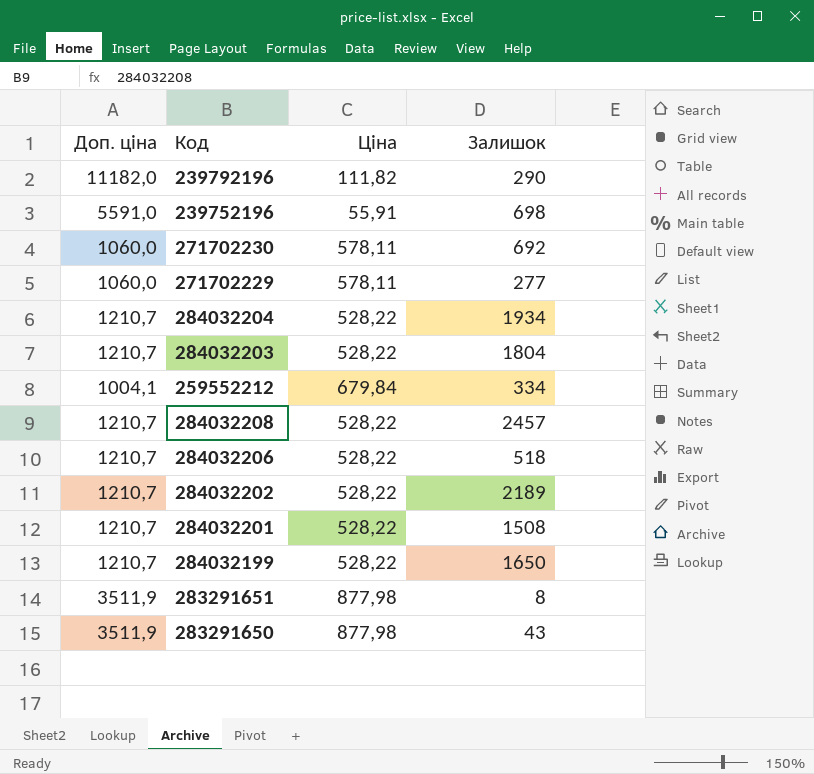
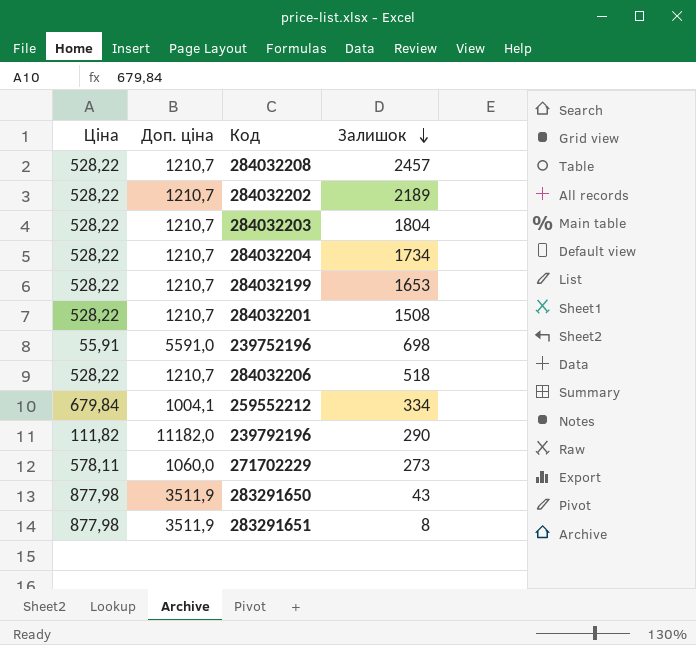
row order: none -> Залишок descending
column Ціна | position: 3 -> 1
row 271702230: 1060,0 | 578,11 | 692 -> none
284032204 | Залишок: 1934 -> 1734
284032199 | Залишок: 1650 -> 1653
271702229 | Залишок: 277 -> 273

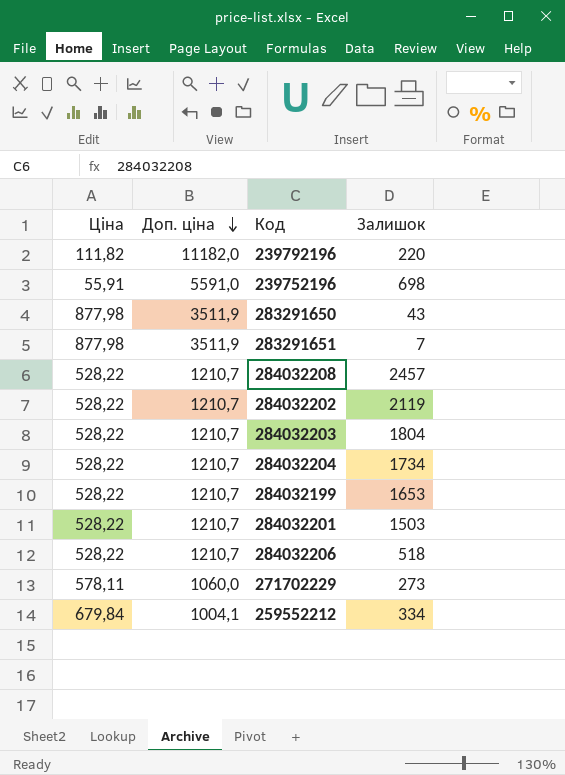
row order: Залишок descending -> Доп. ціна descending
239792196 | Залишок: 290 -> 220
283291651 | Залишок: 8 -> 7
284032202 | Залишок: 2189 -> 2119
284032201 | Залишок: 1508 -> 1503

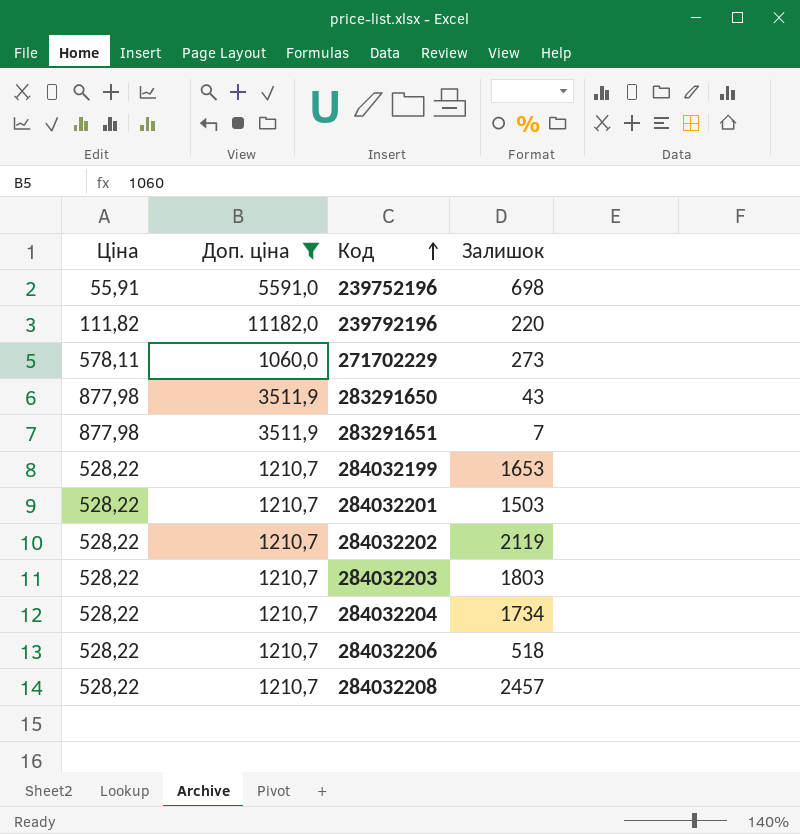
filter: none -> Доп. ціна != 1004,1
row order: Доп. ціна descending -> Код ascending
284032203 | Залишок: 1804 -> 1803

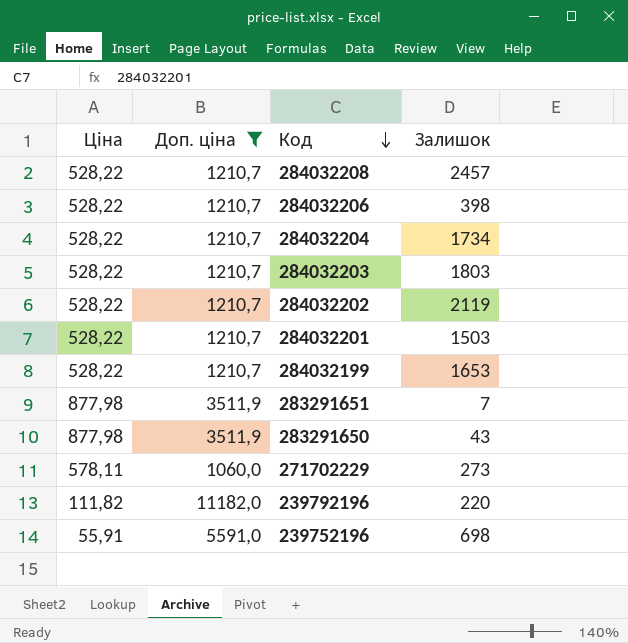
row order: Код ascending -> Код descending
284032206 | Залишок: 518 -> 398

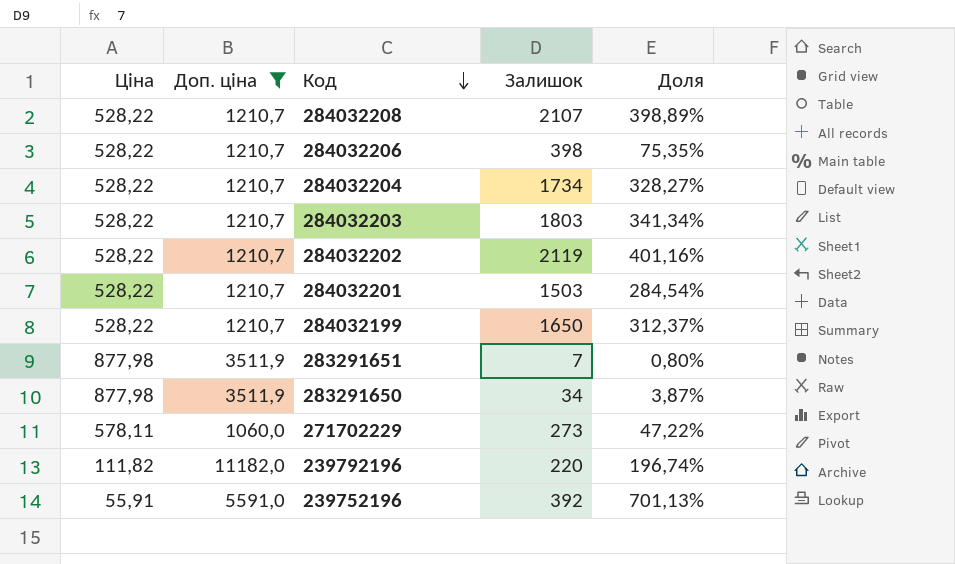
column Доля | formula: none -> [Залишок] / [Ціна]
284032208 | Залишок: 2457 -> 2107
284032199 | Залишок: 1653 -> 1650
283291650 | Залишок: 43 -> 34
239752196 | Залишок: 698 -> 392

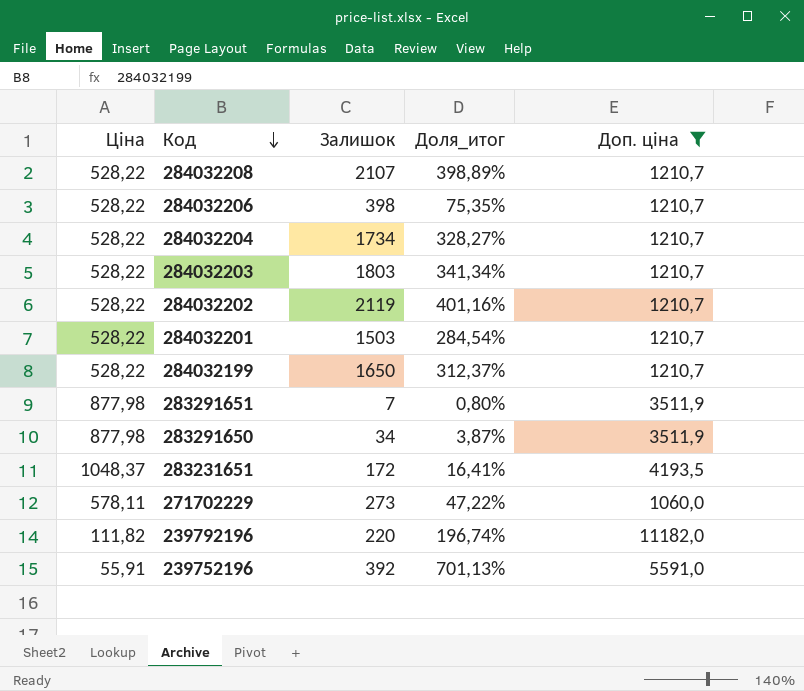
column name: Доля -> Доля_итог
column Доп. ціна | position: 2 -> 5
row 283231651: none -> 1048,37 | 172 | 16,41% | 4193,5

